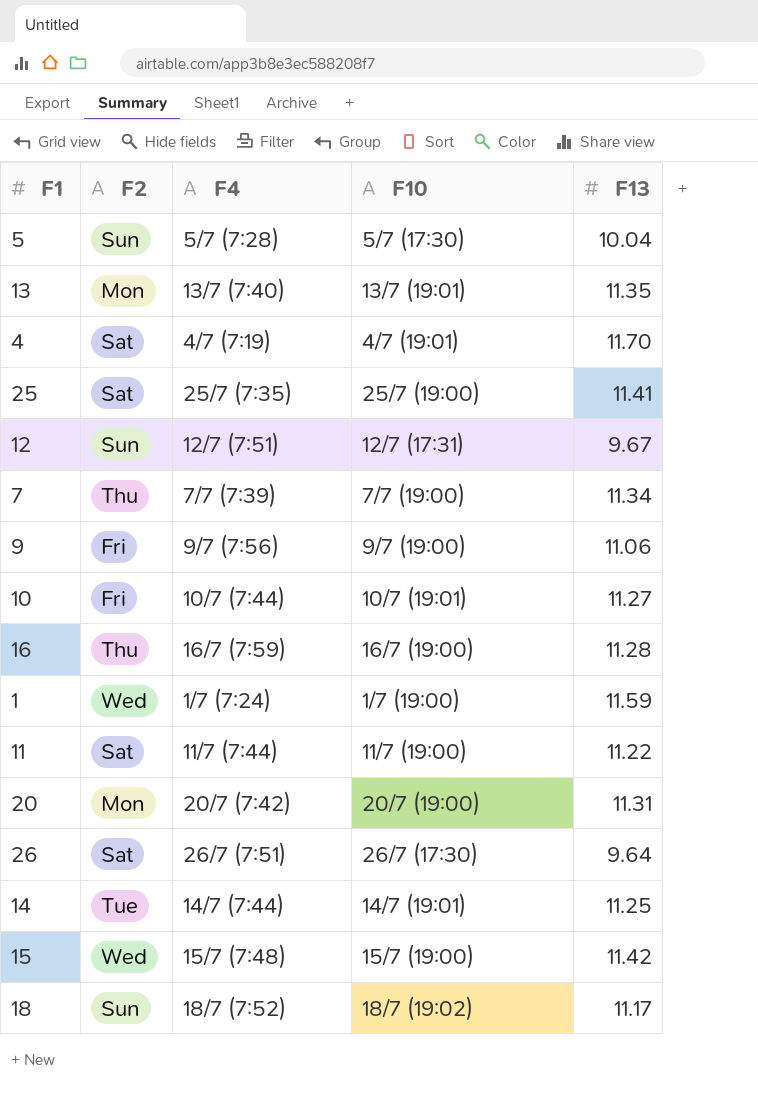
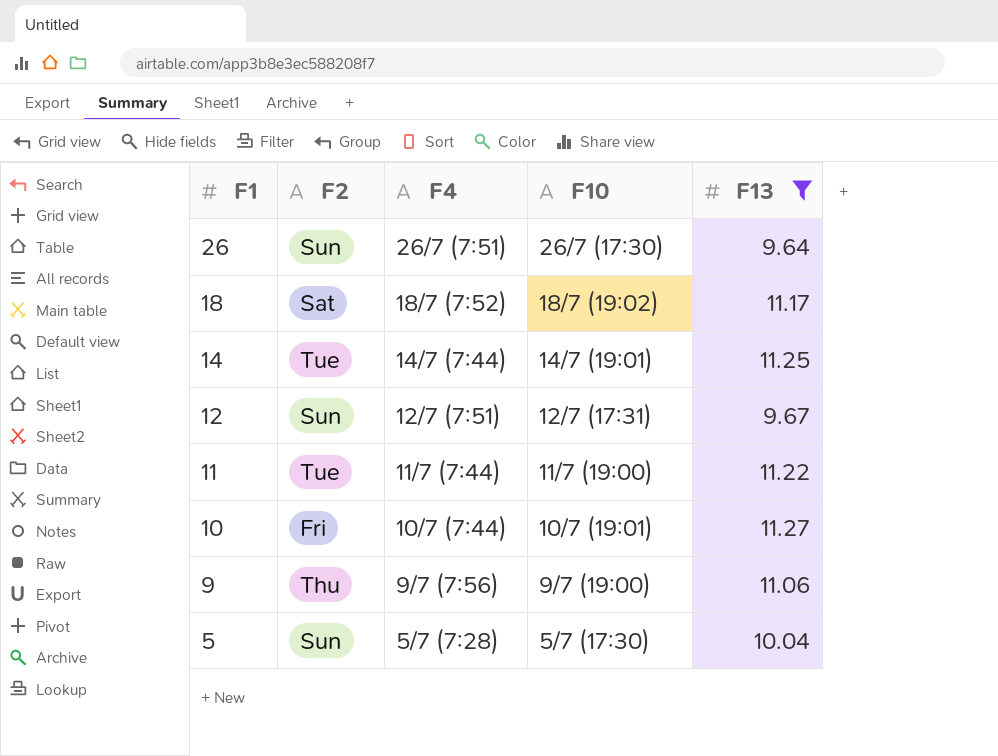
filter: none -> F13 <= 11.27
row order: none -> F1 descending
26 | F2: Sat -> Sun
18 | F2: Sun -> Sat
11 | F2: Sat -> Tue
9 | F2: Fri -> Thu

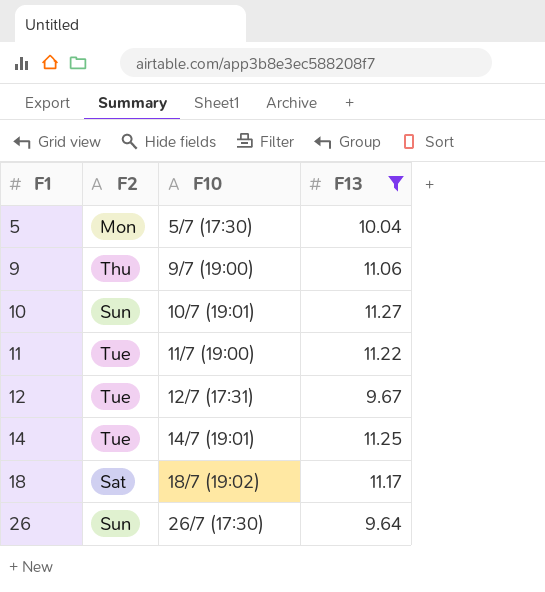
row order: F1 descending -> F1 ascending
column F4 | position: 3 -> none
5 | F2: Sun -> Mon
10 | F2: Fri -> Sun
12 | F2: Sun -> Tue

